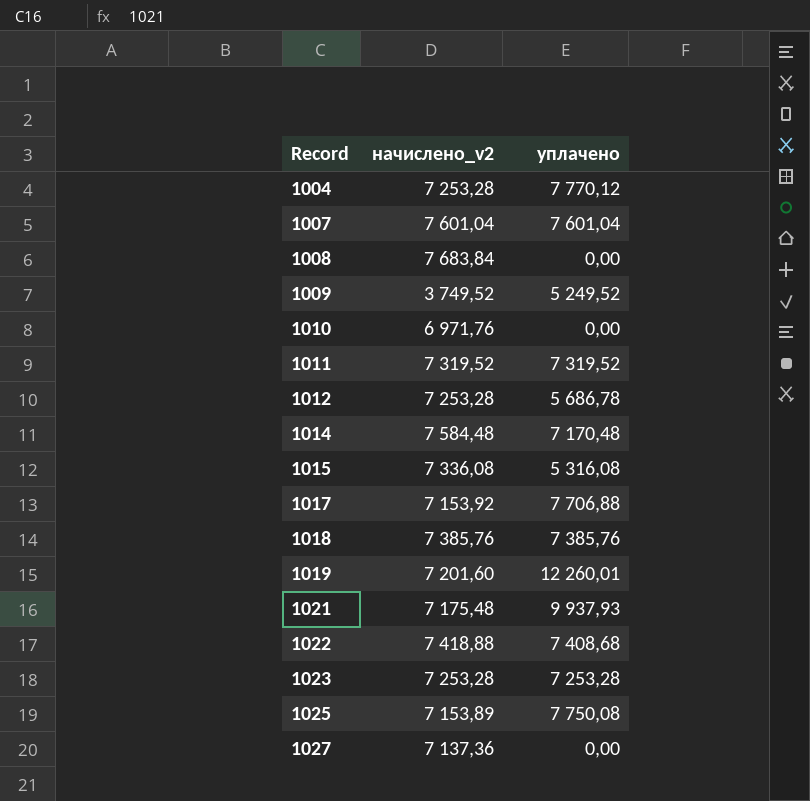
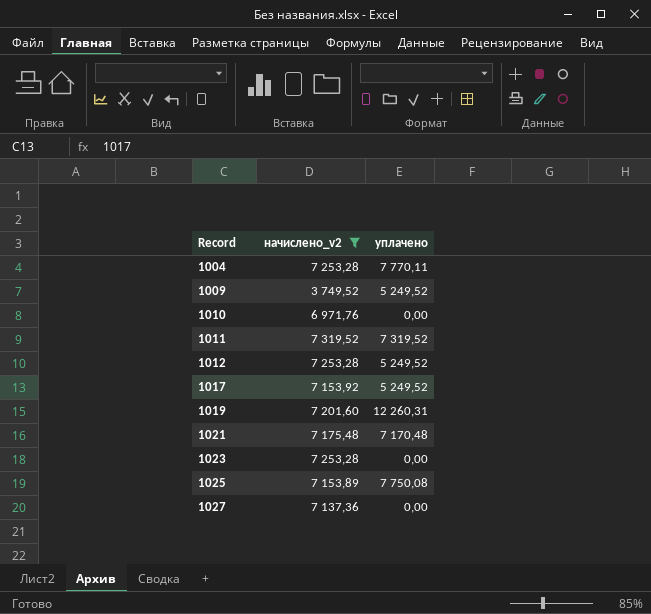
filter: none -> начислено_v2 <= 7 319,52
1004 | уплачено: 7 770,12 -> 7 770,11
1012 | уплачено: 5 686,78 -> 5 249,52
1017 | уплачено: 7 706,88 -> 5 249,52
1019 | уплачено: 12 260,01 -> 12 260,31
1021 | уплачено: 9 937,93 -> 7 170,48
1023 | уплачено: 7 253,28 -> 0,00

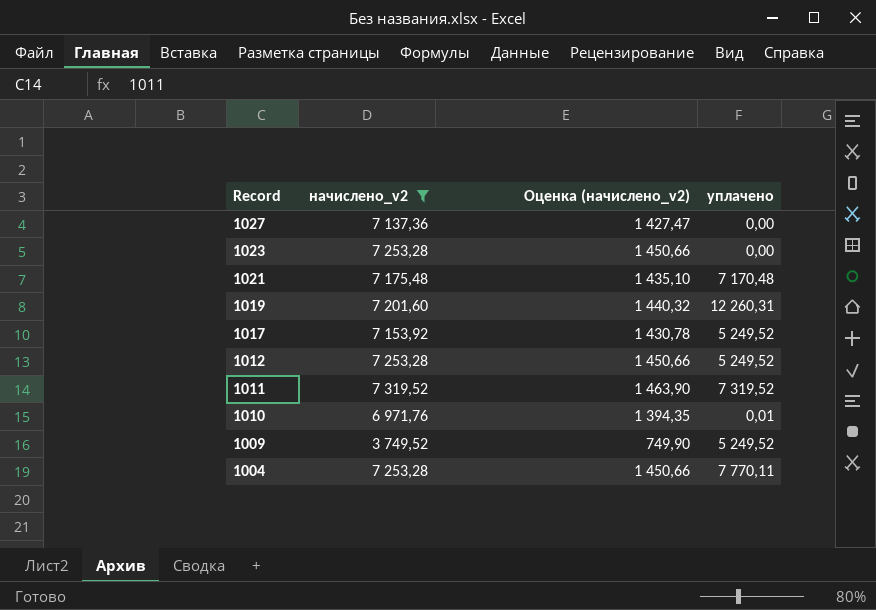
row order: Record ascending -> Record descending
column Оценка (начислено_v2) | formula: none -> [начислено_v2] * 0,2
row 1025: 7 153,89 | 7 750,08 -> none
1010 | уплачено: 0,00 -> 0,01

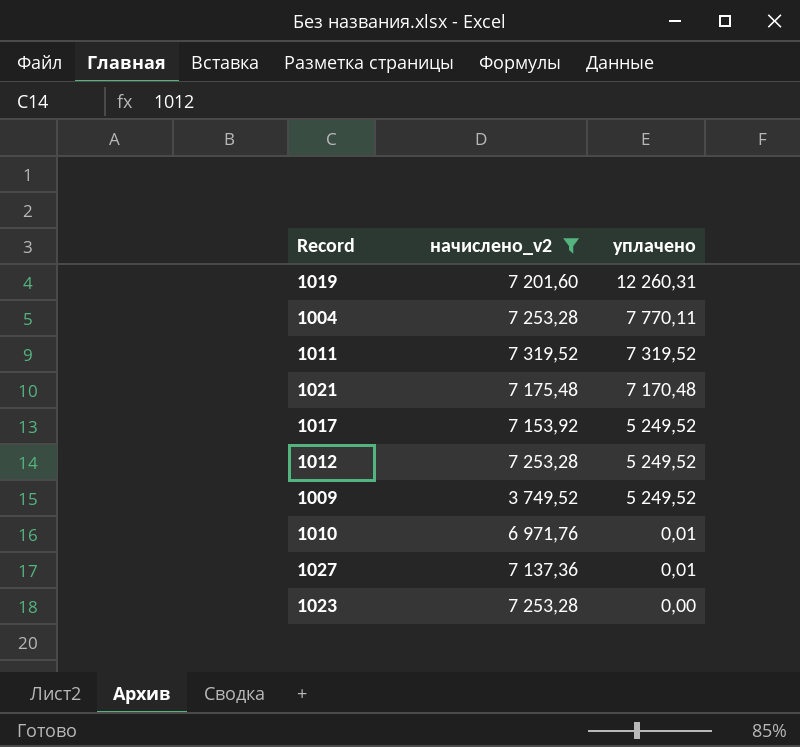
row order: Record descending -> уплачено descending
column Оценка (начислено_v2) | formula: [начислено_v2] * 0,2 -> none
1027 | уплачено: 0,00 -> 0,01

